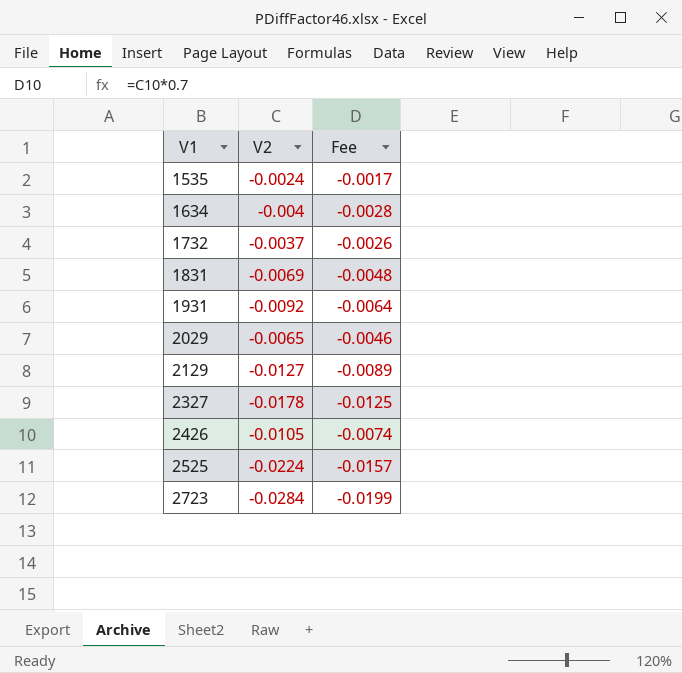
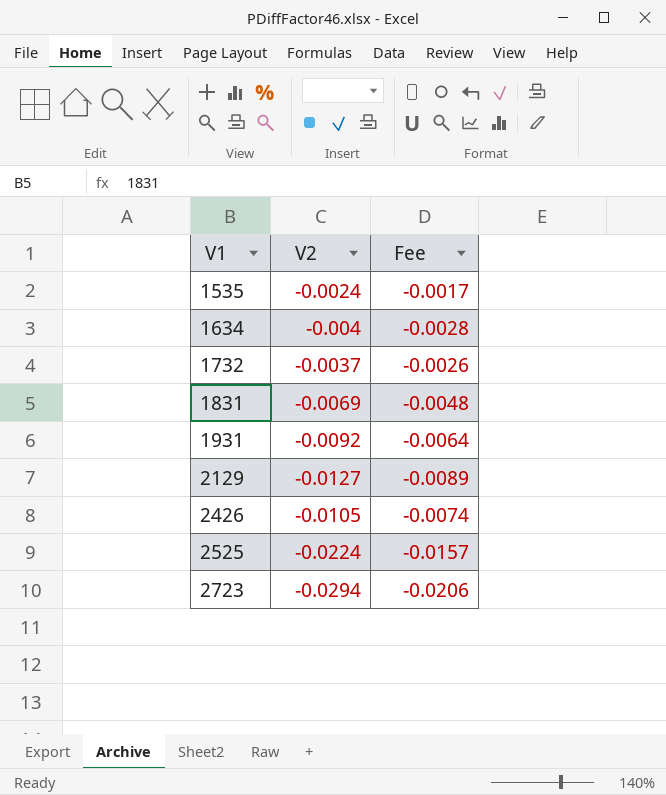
row 2029: -0.0065 | -0.0046 -> none
row 2327: -0.0178 | -0.0125 -> none
2723 | V2: -0.0284 -> -0.0294
2723 | Fee: -0.0199 -> -0.0206

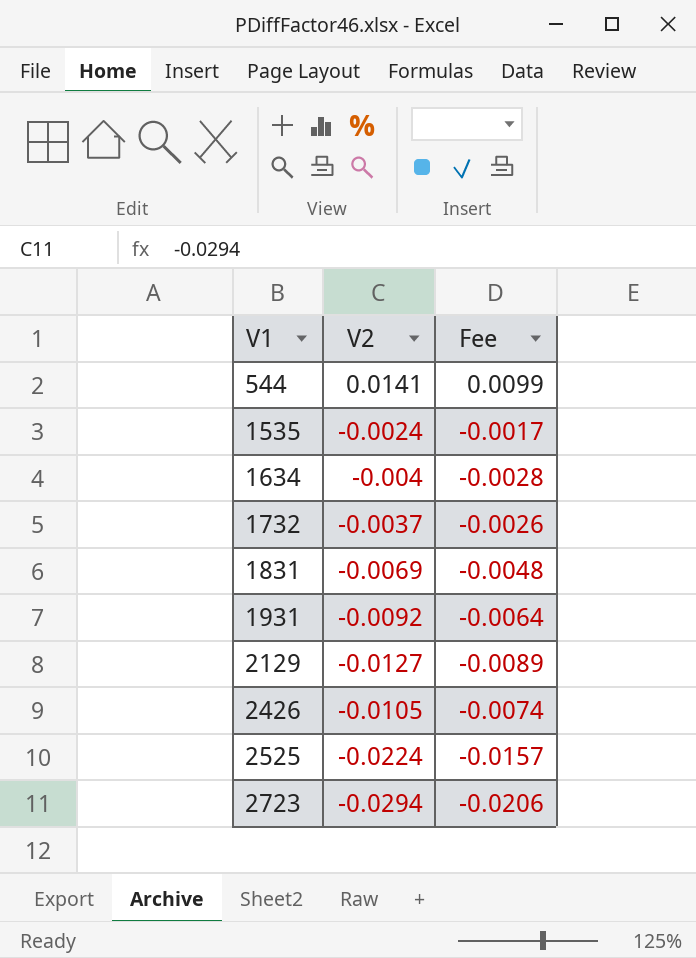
row 544: none -> 0.0141 | 0.0099

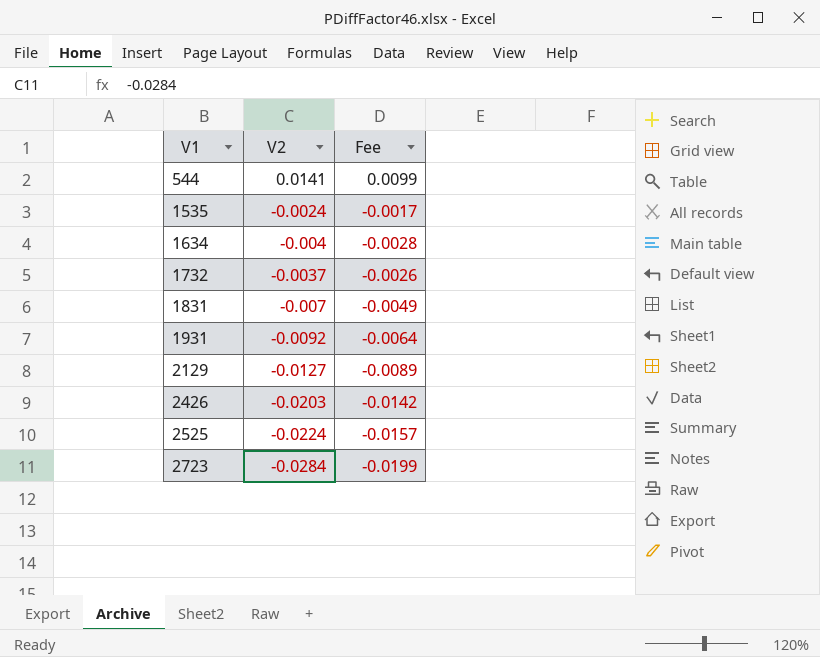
1831 | V2: -0.0069 -> -0.007
1831 | Fee: -0.0048 -> -0.0049
2426 | V2: -0.0105 -> -0.0203
2426 | Fee: -0.0074 -> -0.0142
2723 | V2: -0.0294 -> -0.0284
2723 | Fee: -0.0206 -> -0.0199

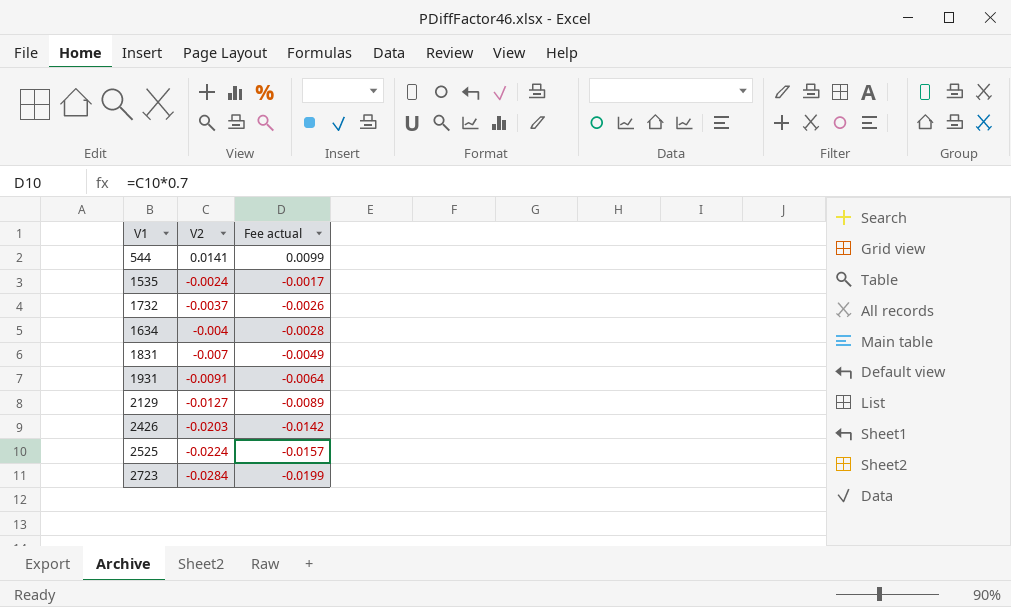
row order: V1 ascending -> V2 descending
column name: Fee -> Fee actual
1931 | V2: -0.0092 -> -0.0091

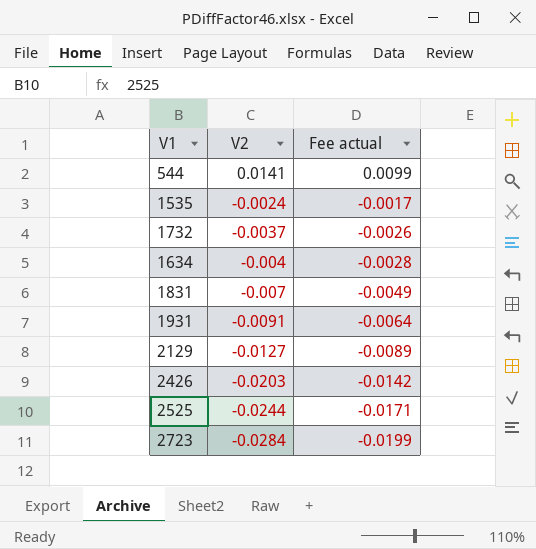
2525 | V2: -0.0224 -> -0.0244
2525 | Fee actual: -0.0157 -> -0.0171

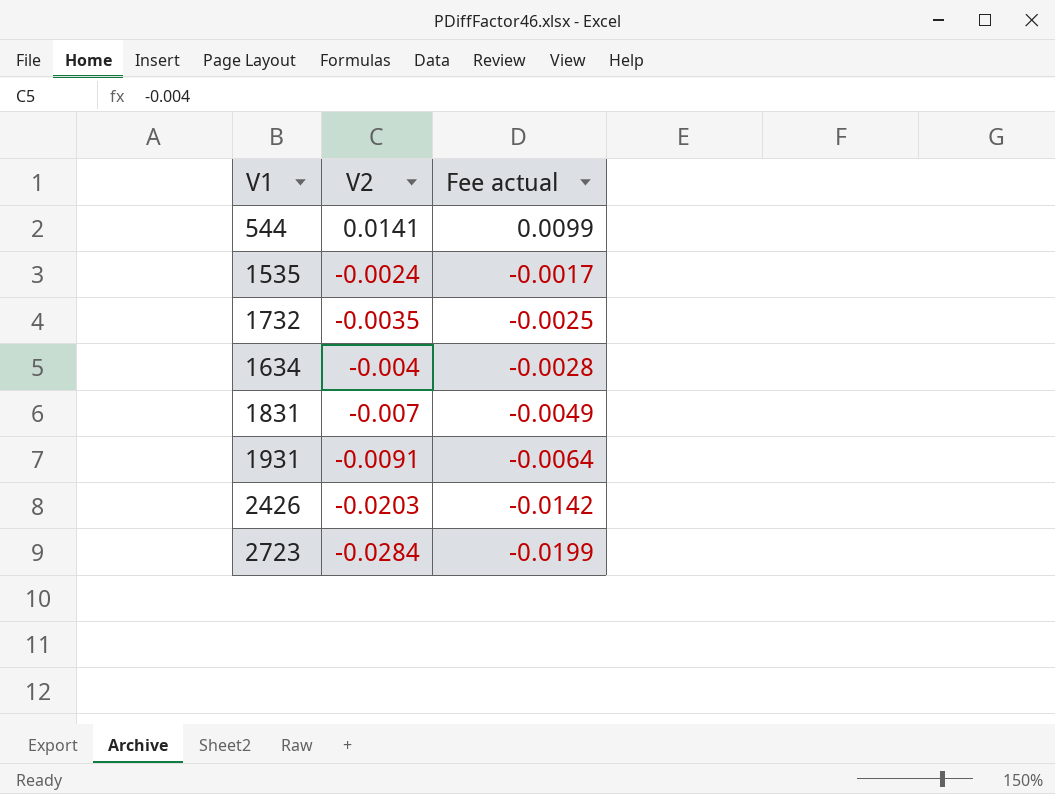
row 2129: -0.0127 | -0.0089 -> none
row 2525: -0.0244 | -0.0171 -> none
1732 | V2: -0.0037 -> -0.0035
1732 | Fee actual: -0.0026 -> -0.0025

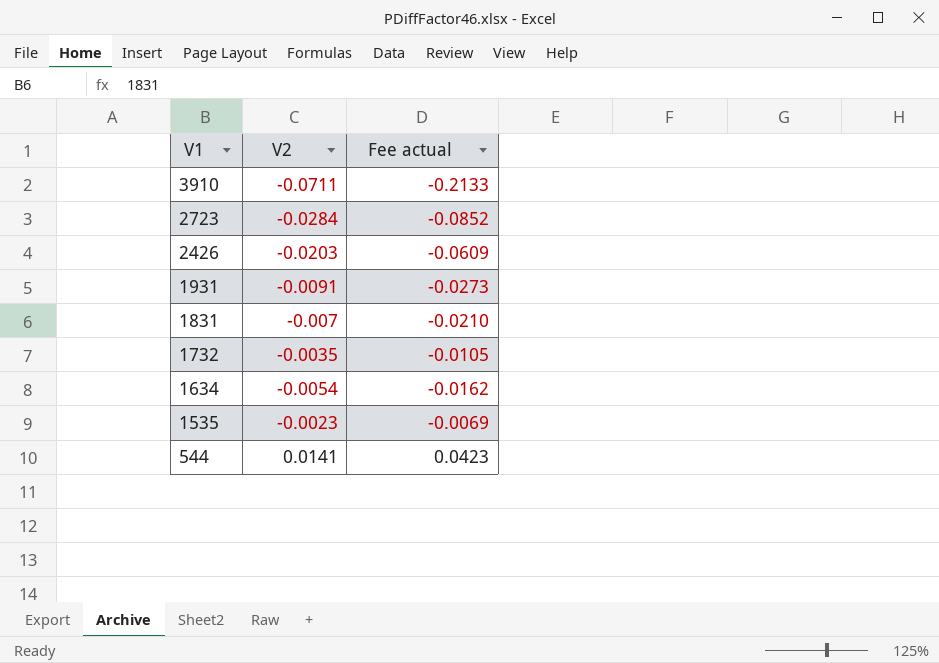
row order: V2 descending -> V1 descending
column Fee actual | formula: [V2] * 0.7 -> [V2] * 3
row 3910: none -> -0.0711 | -0.2133
1634 | V2: -0.004 -> -0.0054
1535 | V2: -0.0024 -> -0.0023

